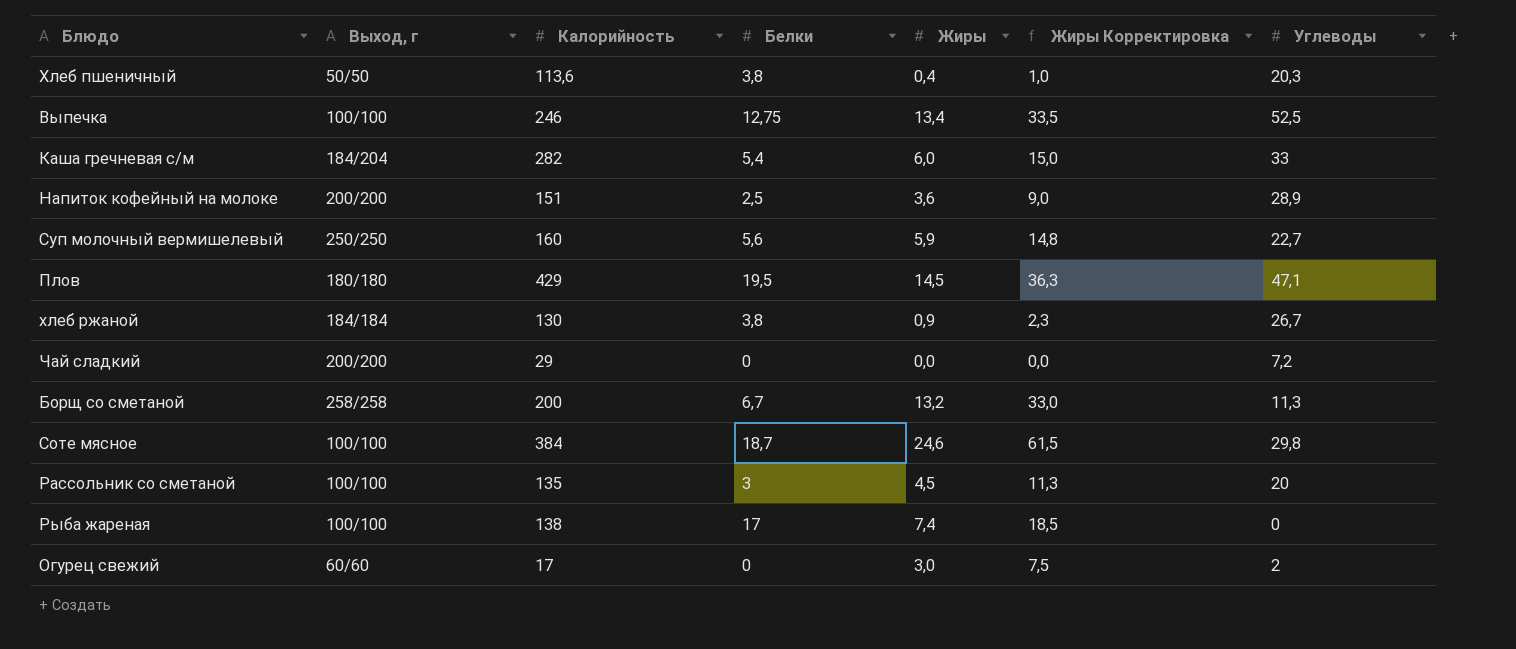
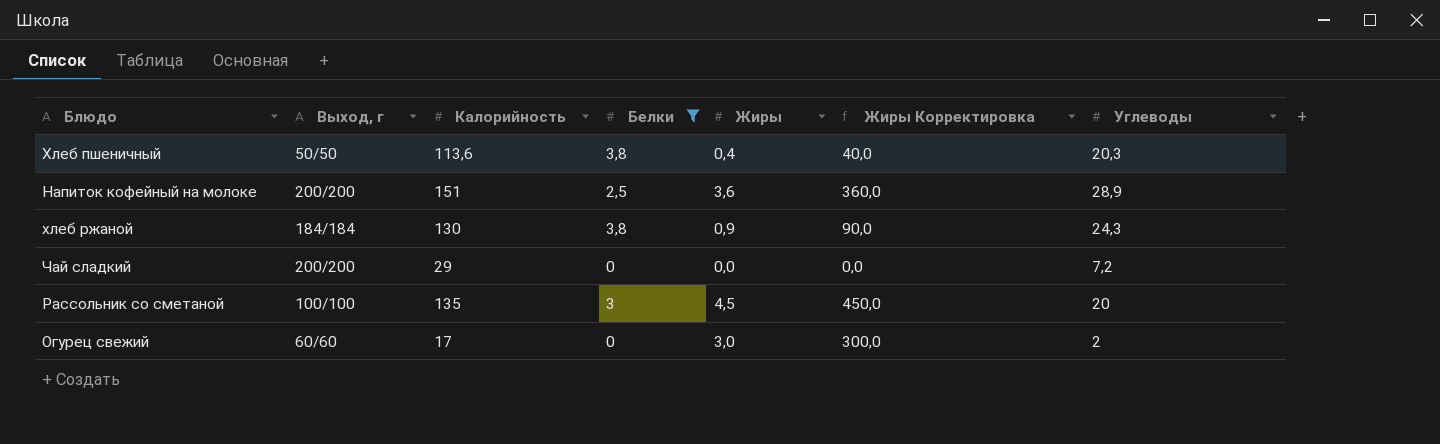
filter: none -> Белки <= 3,8
column Жиры Корректировка | formula: [Жиры] * 2,5 -> [Жиры] * 100
хлеб ржаной | Углеводы: 26,7 -> 24,3

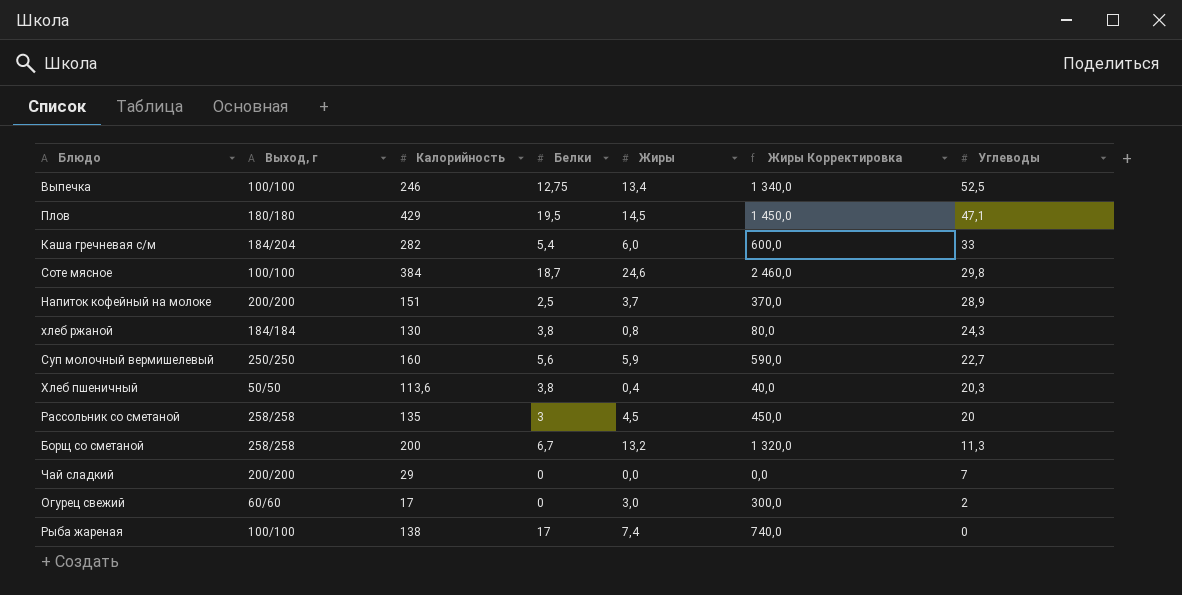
filter: Белки <= 3,8 -> none
row order: none -> Углеводы descending
Напиток кофейный на молоке | Жиры: 3,6 -> 3,7
Напиток кофейный на молоке | Жиры Корректировка: 360,0 -> 370,0
хлеб ржаной | Жиры: 0,9 -> 0,8
хлеб ржаной | Жиры Корректировка: 90,0 -> 80,0
Рассольник со сметаной | Выход, г: 100/100 -> 258/258
Чай сладкий | Углеводы: 7,2 -> 7

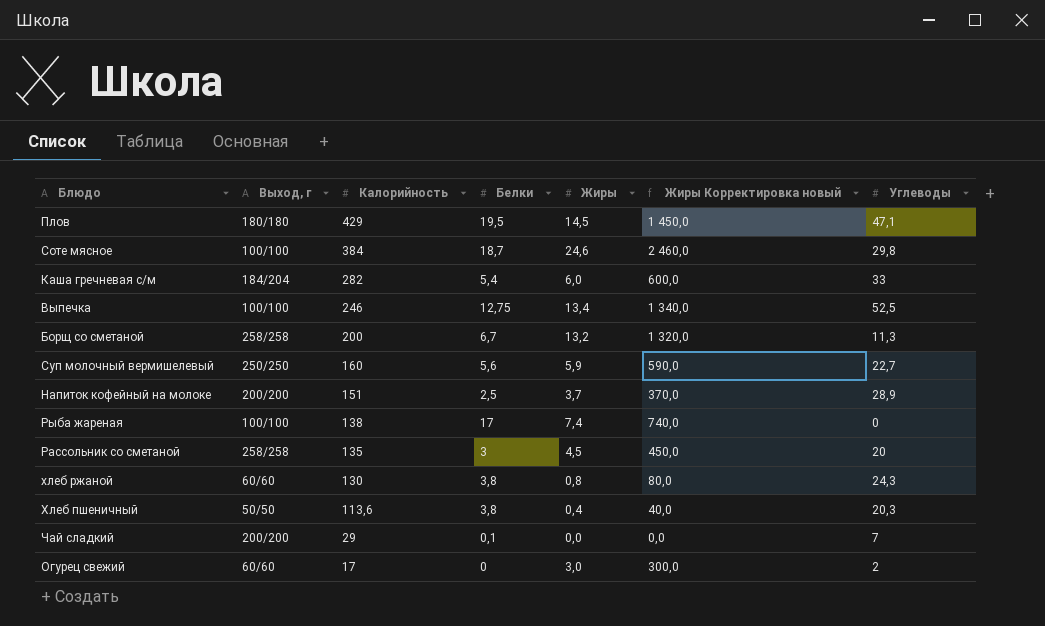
row order: Углеводы descending -> Калорийность descending
column name: Жиры Корректировка -> Жиры Корректировка новый
хлеб ржаной | Выход, г: 184/184 -> 60/60
Чай сладкий | Белки: 0 -> 0,1

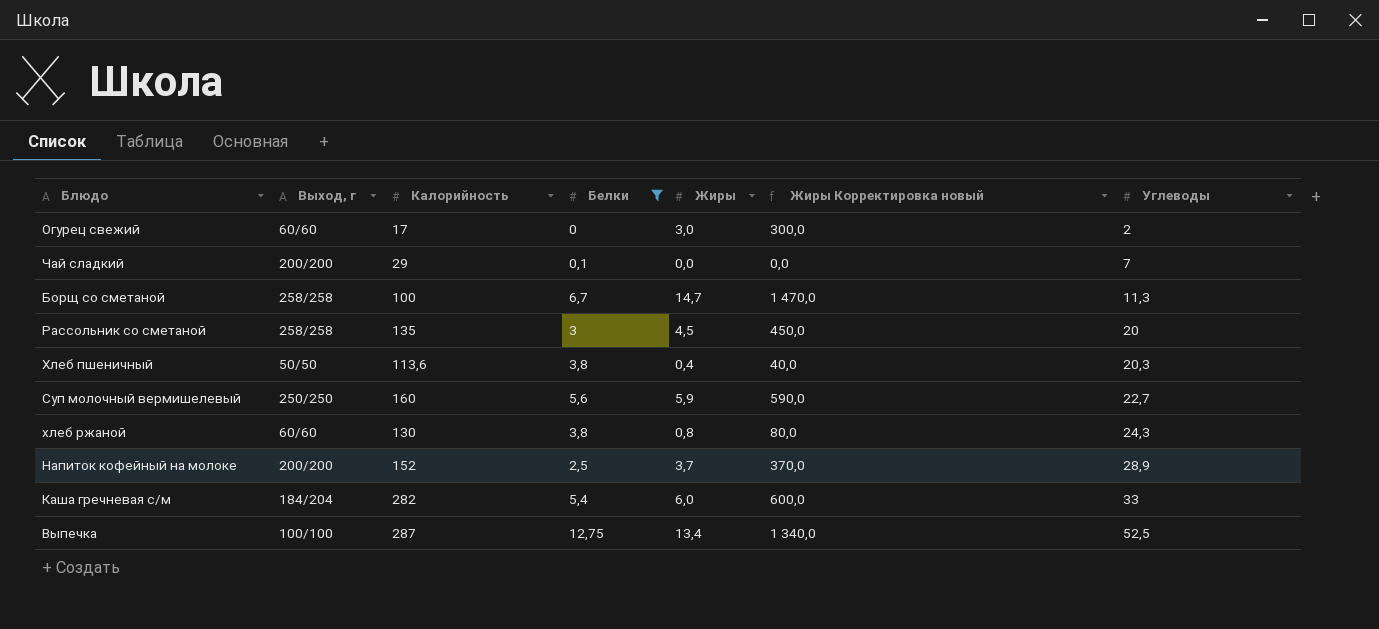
filter: none -> Белки <= 12,75
row order: Калорийность descending -> Углеводы ascending
Борщ со сметаной | Калорийность: 200 -> 100
Борщ со сметаной | Жиры: 13,2 -> 14,7
Борщ со сметаной | Жиры Корректировка новый: 1 320,0 -> 1 470,0
Напиток кофейный на молоке | Калорийность: 151 -> 152
Выпечка | Калорийность: 246 -> 287

